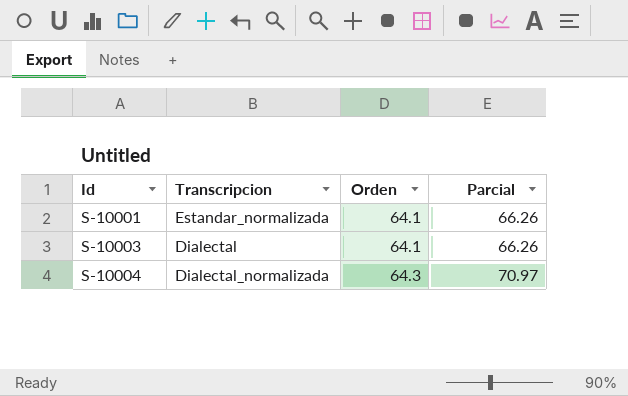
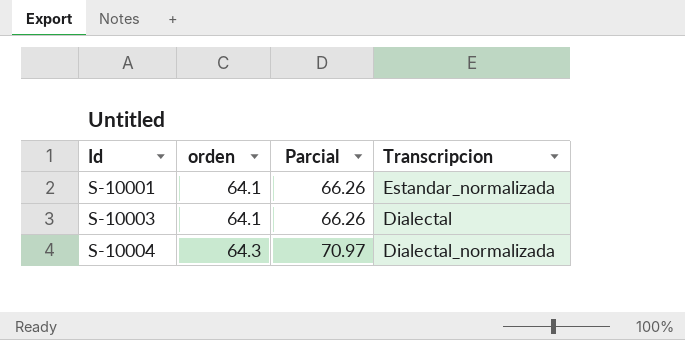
column name: Orden -> orden
column Transcripcion | position: 2 -> 4

